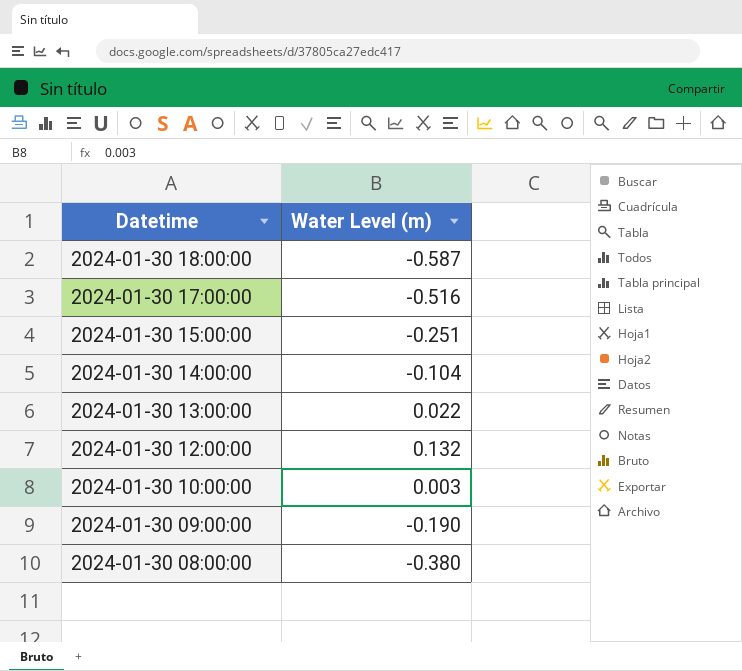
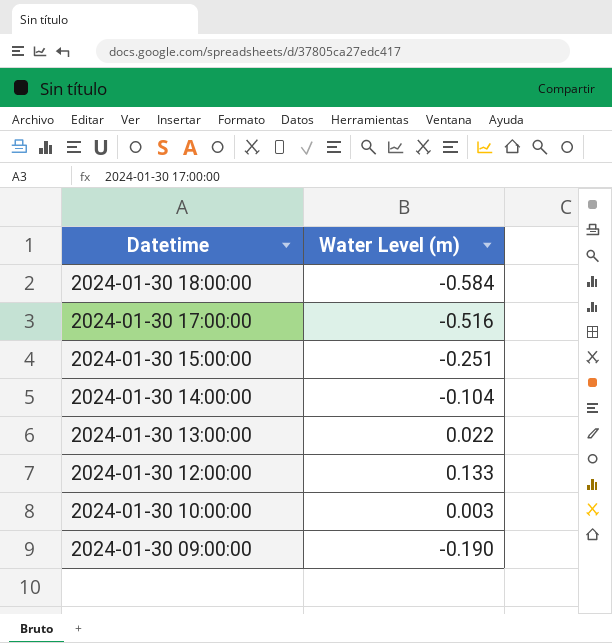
row 2024-01-30 08:00:00: -0.380 -> none
2024-01-30 18:00:00 | Water Level (m): -0.587 -> -0.584
2024-01-30 12:00:00 | Water Level (m): 0.132 -> 0.133

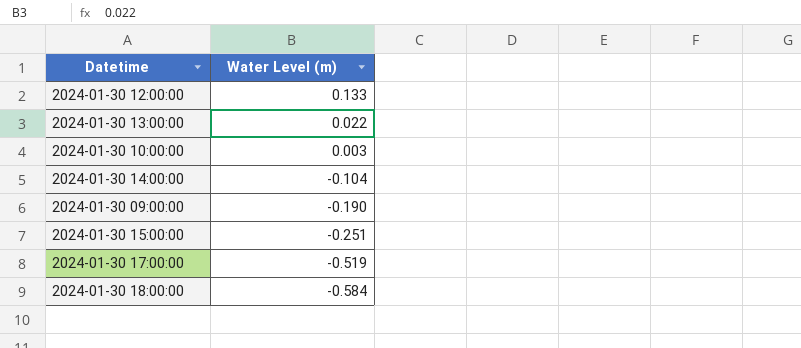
row order: Datetime descending -> Water Level (m) descending
2024-01-30 17:00:00 | Water Level (m): -0.516 -> -0.519

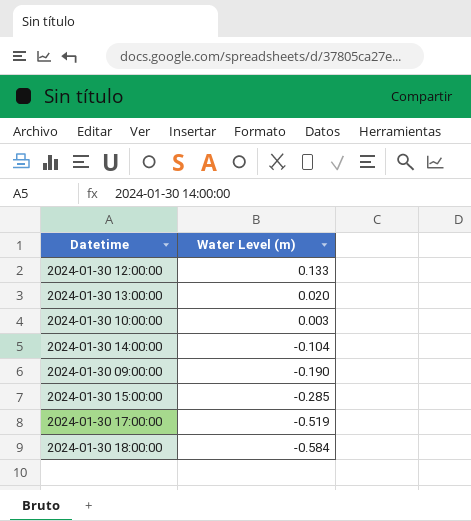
2024-01-30 13:00:00 | Water Level (m): 0.022 -> 0.020
2024-01-30 15:00:00 | Water Level (m): -0.251 -> -0.285

